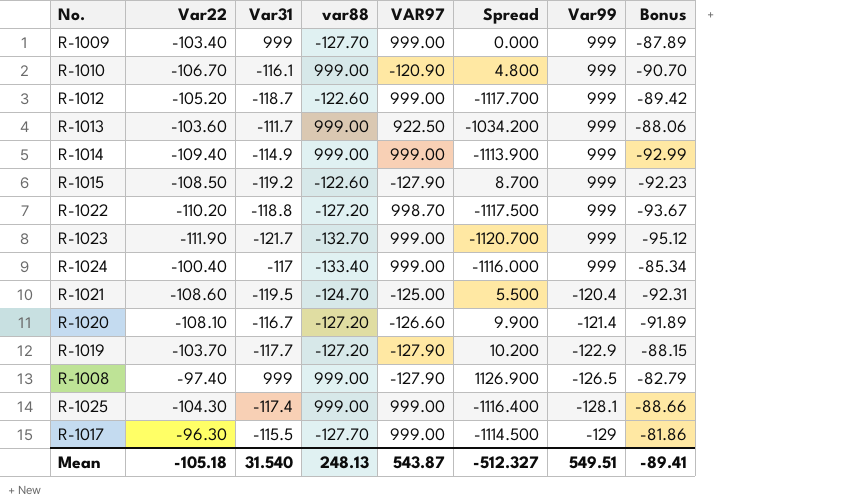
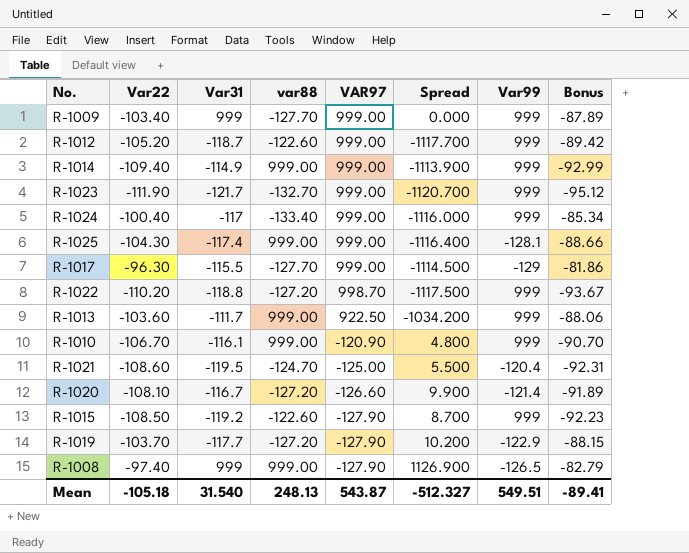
row order: Var99 descending -> VAR97 descending

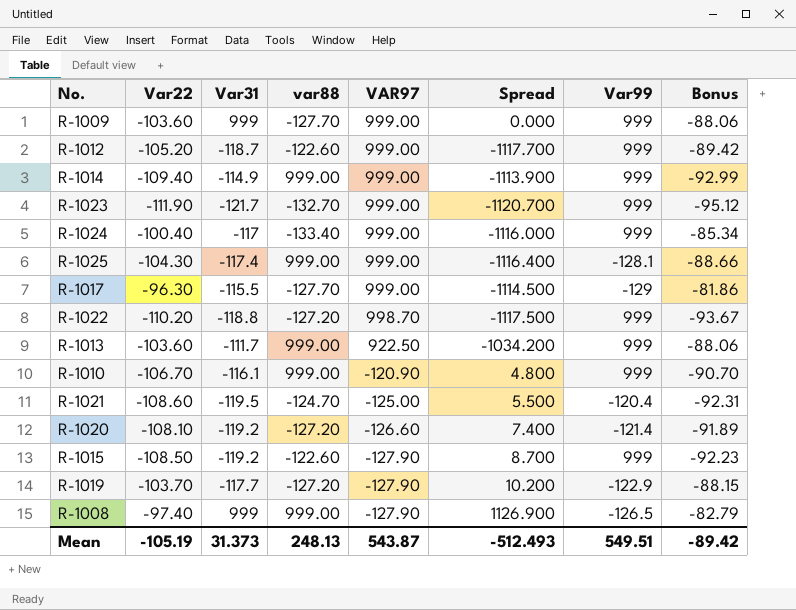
R-1009 | Var22: -103.40 -> -103.60
R-1009 | Bonus: -87.89 -> -88.06
R-1020 | Var31: -116.7 -> -119.2
R-1020 | Spread: 9.900 -> 7.400
Mean | Var22: -105.18 -> -105.19
Mean | Var31: 31.540 -> 31.373
Mean | Spread: -512.327 -> -512.493
Mean | Bonus: -89.41 -> -89.42

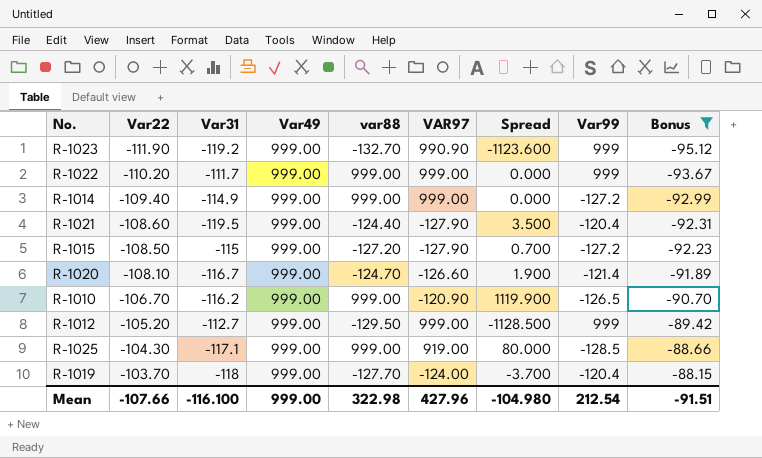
filter: none -> Bonus <= -88.15
row order: VAR97 descending -> Var22 ascending
column Var49 | position: none -> 4
column Spread | formula: [Var31] - [VAR97] -> [var88] - [VAR97]
R-1023 | Var31: -121.7 -> -119.2
R-1023 | VAR97: 999.00 -> 990.90
R-1022 | Var31: -118.8 -> -111.7
R-1022 | var88: -127.20 -> 999.00
R-1022 | VAR97: 998.70 -> 999.00
R-1014 | Var99: 999 -> -127.2
R-1021 | var88: -124.70 -> -124.40
R-1021 | VAR97: -125.00 -> -127.90
R-1015 | Var31: -119.2 -> -115
R-1015 | var88: -122.60 -> -127.20
R-1015 | Var99: 999 -> -127.2
R-1020 | Var31: -119.2 -> -116.7
R-1020 | var88: -127.20 -> -124.70
R-1010 | Var31: -116.1 -> -116.2
R-1010 | Var99: 999 -> -126.5
R-1012 | Var31: -118.7 -> -112.7
R-1012 | var88: -122.60 -> -129.50
R-1025 | Var31: -117.4 -> -117.1
R-1025 | VAR97: 999.00 -> 919.00
R-1025 | Var99: -128.1 -> -128.5
R-1019 | Var31: -117.7 -> -118
R-1019 | var88: -127.20 -> -127.70
R-1019 | VAR97: -127.90 -> -124.00
R-1019 | Var99: -122.9 -> -120.4
Mean | Var22: -105.19 -> -107.66
Mean | Var31: 31.373 -> -116.100
Mean | var88: 248.13 -> 322.98
Mean | VAR97: 543.87 -> 427.96
Mean | Spread: -512.493 -> -104.980
Mean | Var99: 549.51 -> 212.54
Mean | Bonus: -89.42 -> -91.51

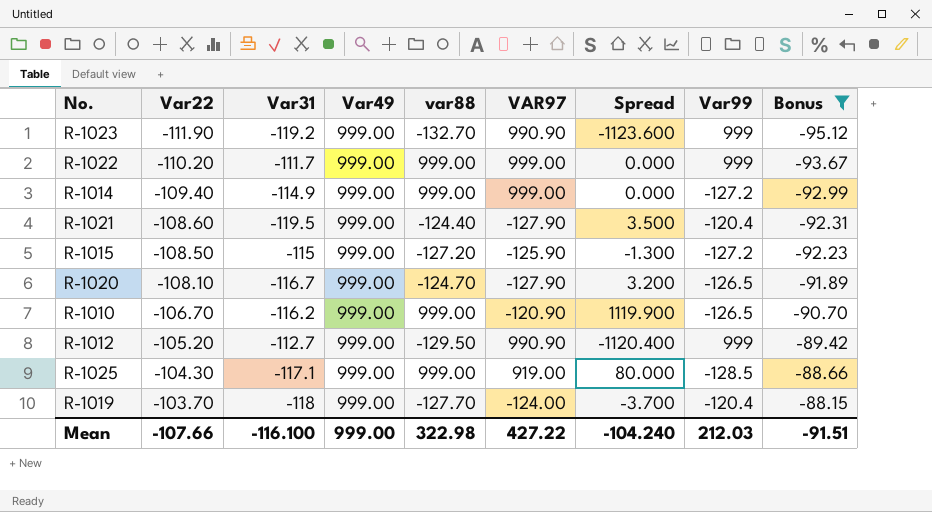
R-1015 | VAR97: -127.90 -> -125.90
R-1015 | Spread: 0.700 -> -1.300
R-1020 | VAR97: -126.60 -> -127.90
R-1020 | Spread: 1.900 -> 3.200
R-1020 | Var99: -121.4 -> -126.5
R-1012 | VAR97: 999.00 -> 990.90
R-1012 | Spread: -1128.500 -> -1120.400
Mean | VAR97: 427.96 -> 427.22
Mean | Spread: -104.980 -> -104.240
Mean | Var99: 212.54 -> 212.03

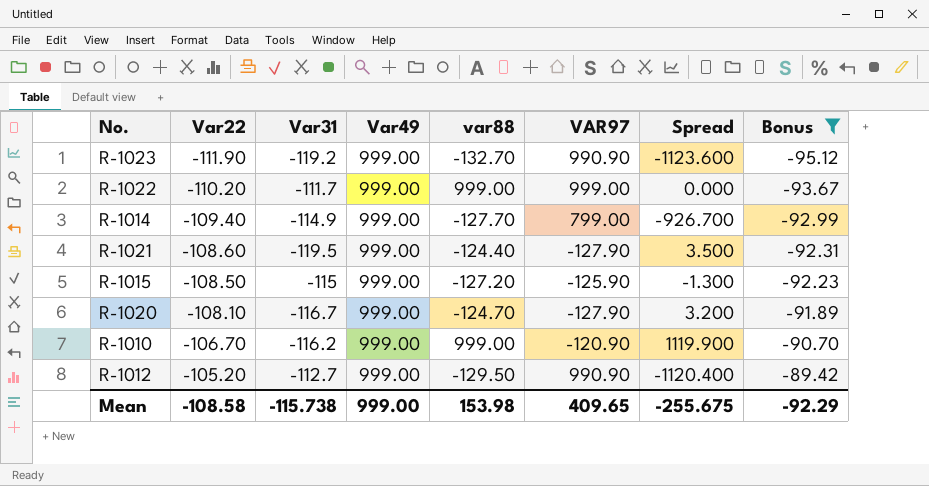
column Var99 | position: 8 -> none
row R-1025: -104.30 | -117.1 | 999.00 | 999.00 | 919.00 | 80.000 | -128.5 | -88.66 -> none
row R-1019: -103.70 | -118 | 999.00 | -127.70 | -124.00 | -3.700 | -120.4 | -88.15 -> none
R-1014 | var88: 999.00 -> -127.70
R-1014 | VAR97: 999.00 -> 799.00
R-1014 | Spread: 0.000 -> -926.700
Mean | Var22: -107.66 -> -108.58
Mean | Var31: -116.100 -> -115.738
Mean | var88: 322.98 -> 153.98
Mean | VAR97: 427.22 -> 409.65
Mean | Spread: -104.240 -> -255.675
Mean | Bonus: -91.51 -> -92.29

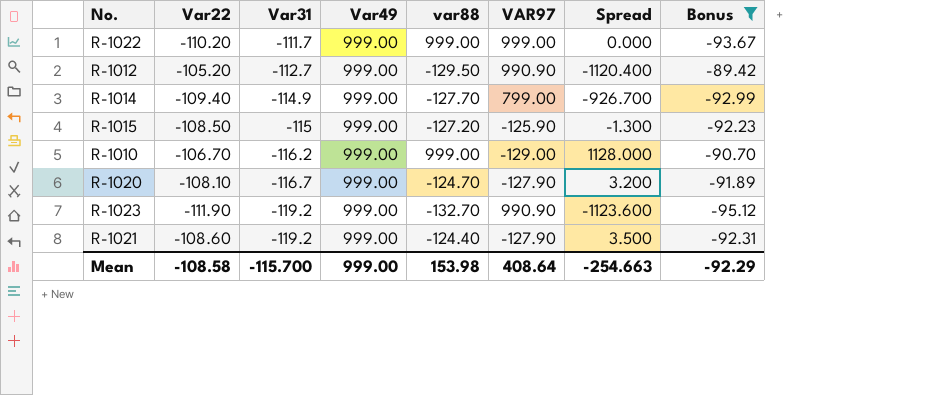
row order: Var22 ascending -> Var31 descending
R-1010 | VAR97: -120.90 -> -129.00
R-1010 | Spread: 1119.900 -> 1128.000
R-1021 | Var31: -119.5 -> -119.2
Mean | Var31: -115.738 -> -115.700
Mean | VAR97: 409.65 -> 408.64
Mean | Spread: -255.675 -> -254.663

